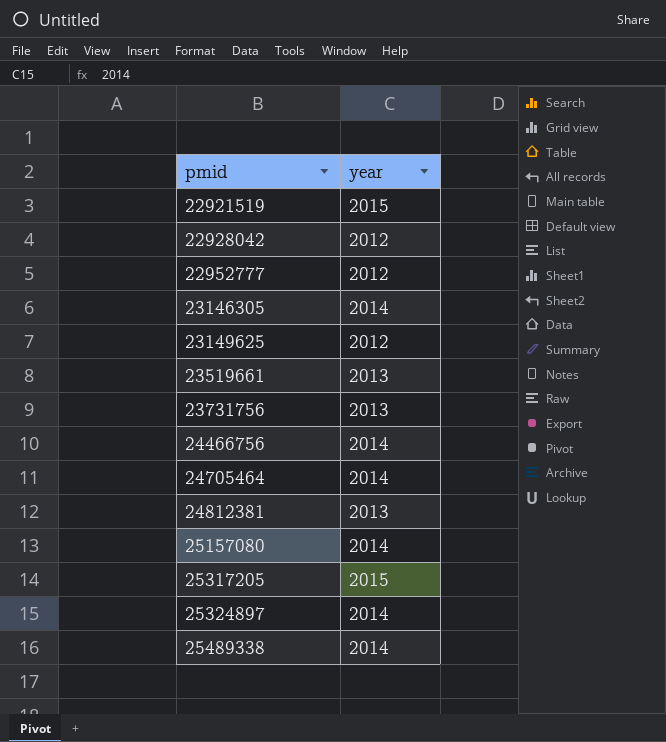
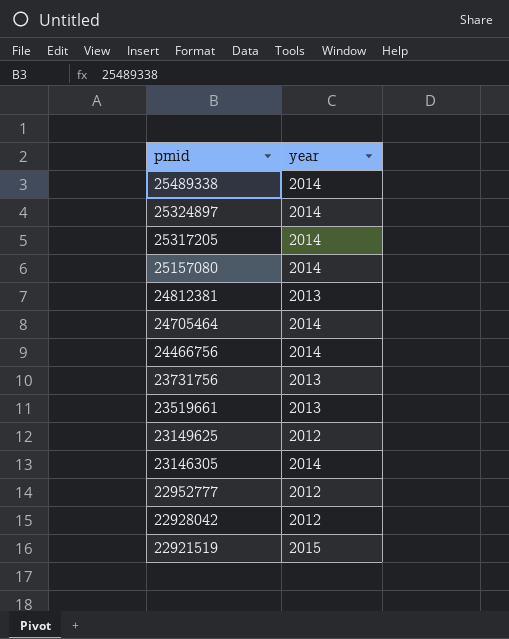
row order: pmid ascending -> pmid descending
25317205 | year: 2015 -> 2014

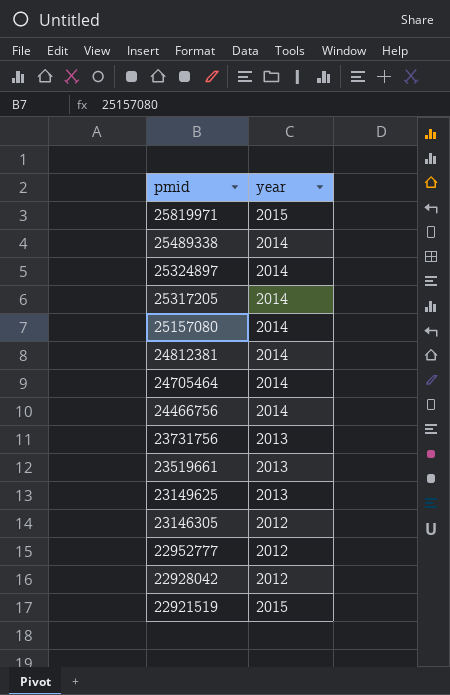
row 25819971: none -> 2015
24812381 | year: 2013 -> 2014
23149625 | year: 2012 -> 2013
23146305 | year: 2014 -> 2012

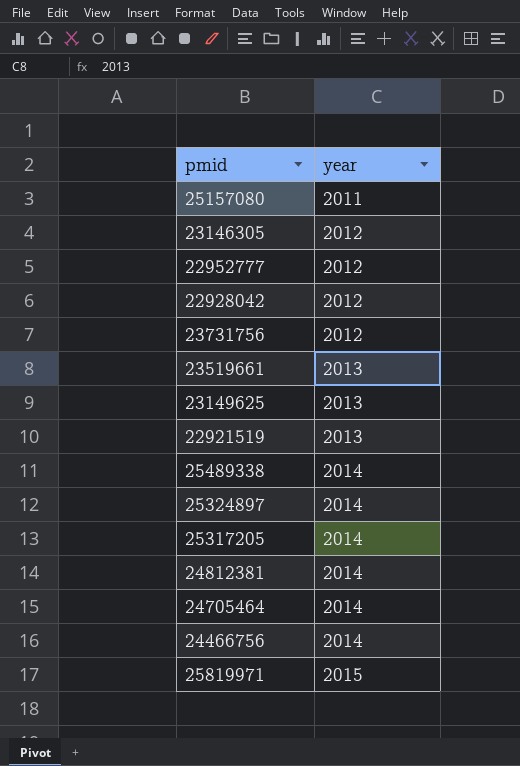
row order: pmid descending -> year ascending
25157080 | year: 2014 -> 2011
23731756 | year: 2013 -> 2012
22921519 | year: 2015 -> 2013

